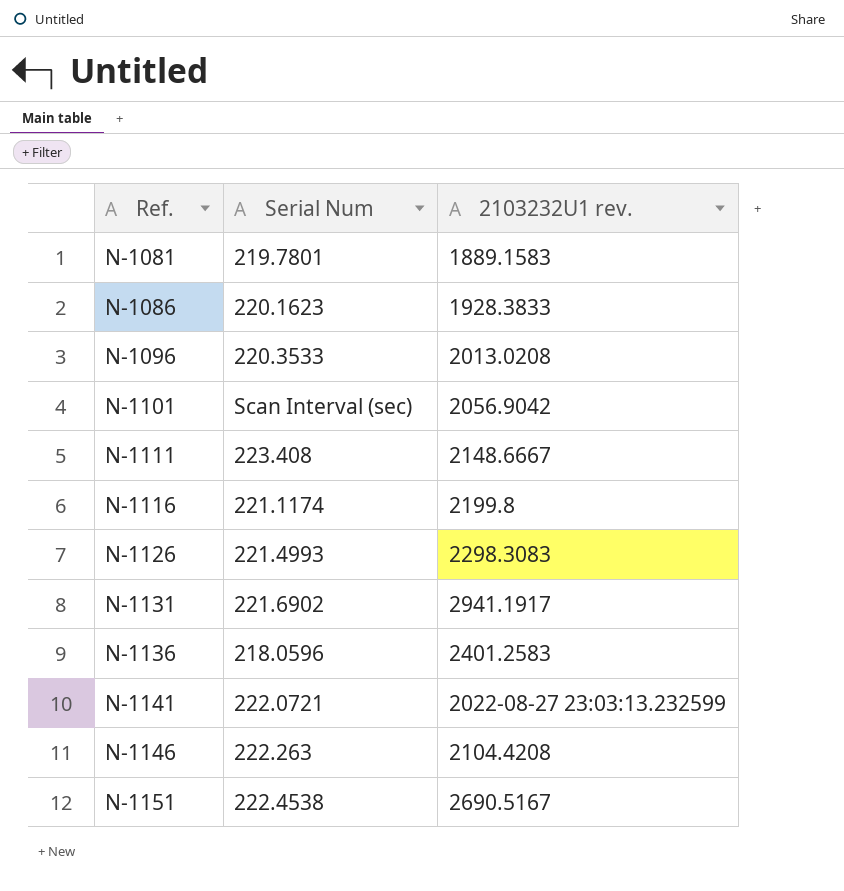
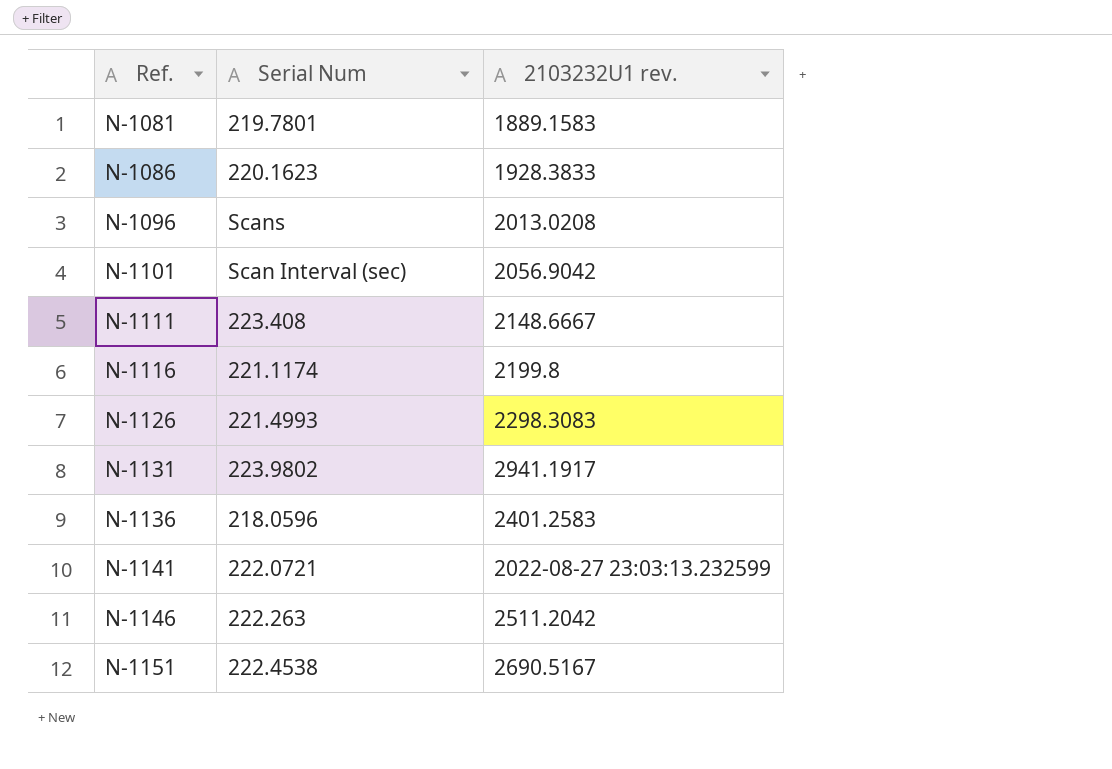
N-1096 | Serial Num: 220.3533 -> Scans
N-1131 | Serial Num: 221.6902 -> 223.9802
N-1146 | 2103232U1 rev.: 2104.4208 -> 2511.2042

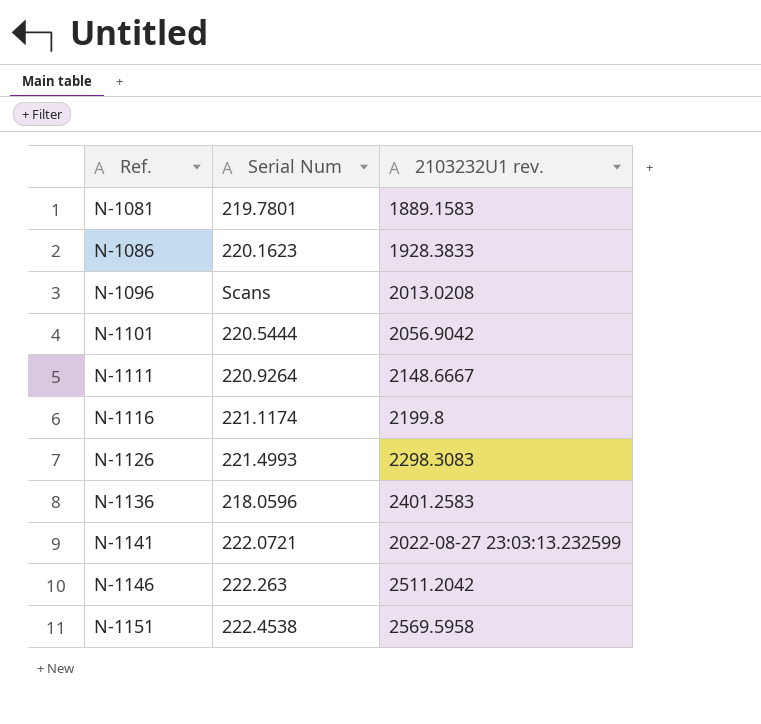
row N-1131: 223.9802 | 2941.1917 -> none
N-1101 | Serial Num: Scan Interval (sec) -> 220.5444
N-1111 | Serial Num: 223.408 -> 220.9264
N-1151 | 2103232U1 rev.: 2690.5167 -> 2569.5958

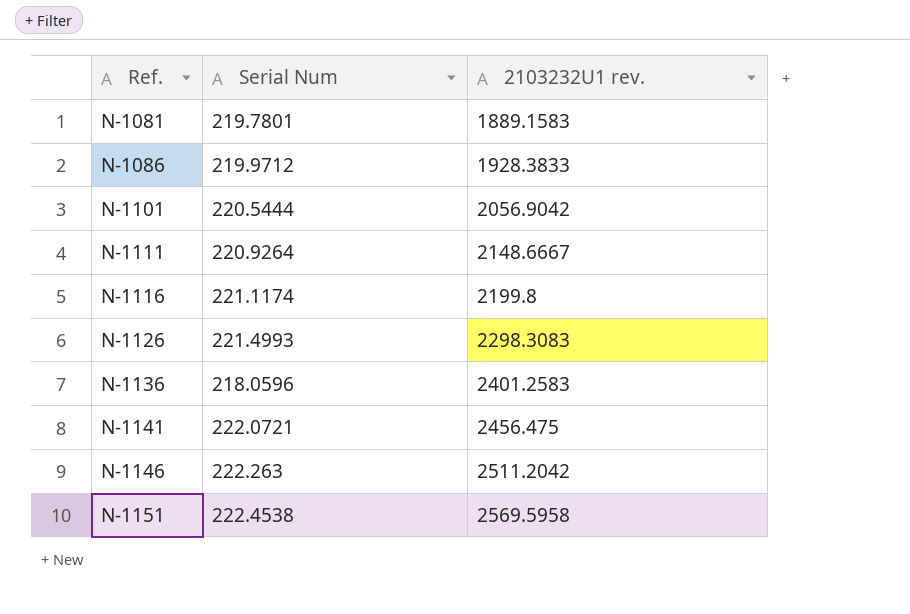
row N-1096: Scans | 2013.0208 -> none
N-1086 | Serial Num: 220.1623 -> 219.9712
N-1141 | 2103232U1 rev.: 2022-08-27 23:03:13.232599 -> 2456.475

